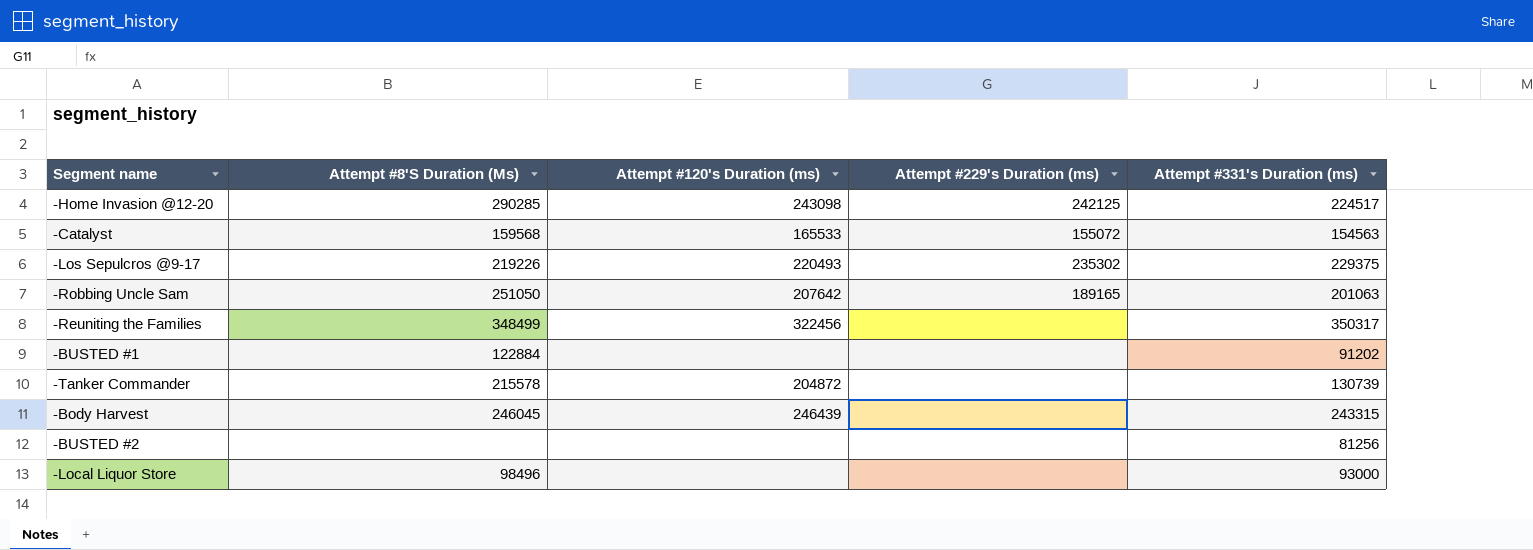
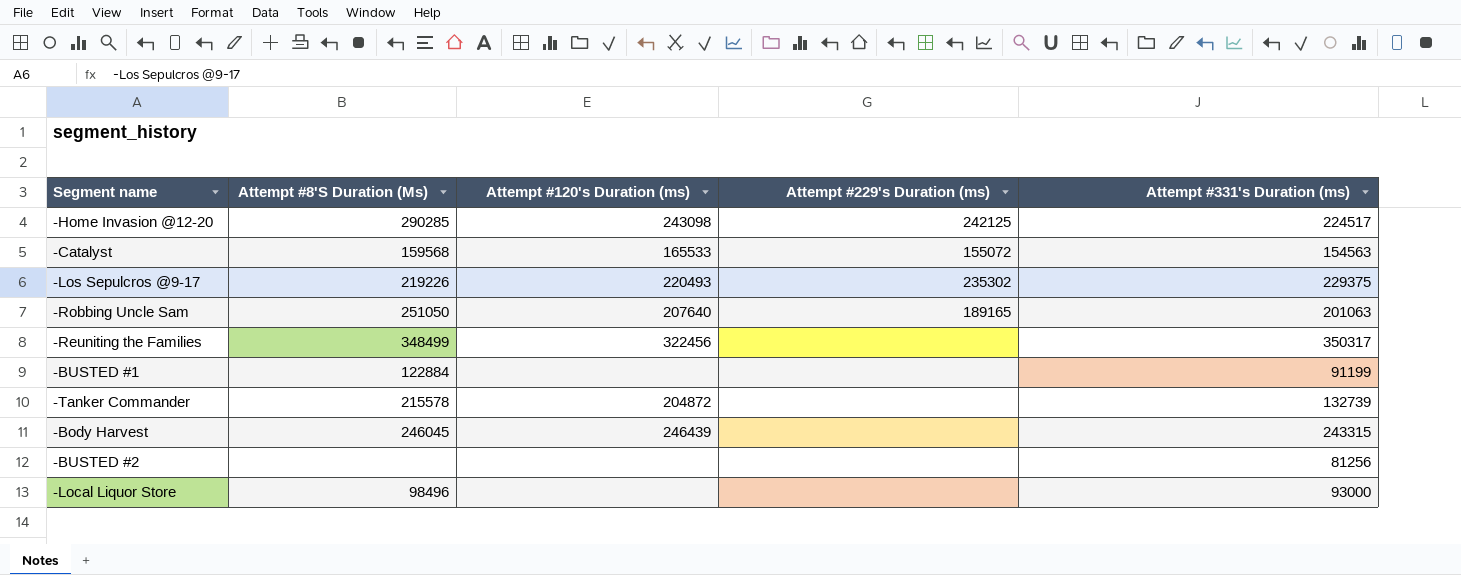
-Robbing Uncle Sam | Attempt #120's Duration (ms): 207642 -> 207640
-BUSTED #1 | Attempt #331's Duration (ms): 91202 -> 91199
-Tanker Commander | Attempt #331's Duration (ms): 130739 -> 132739

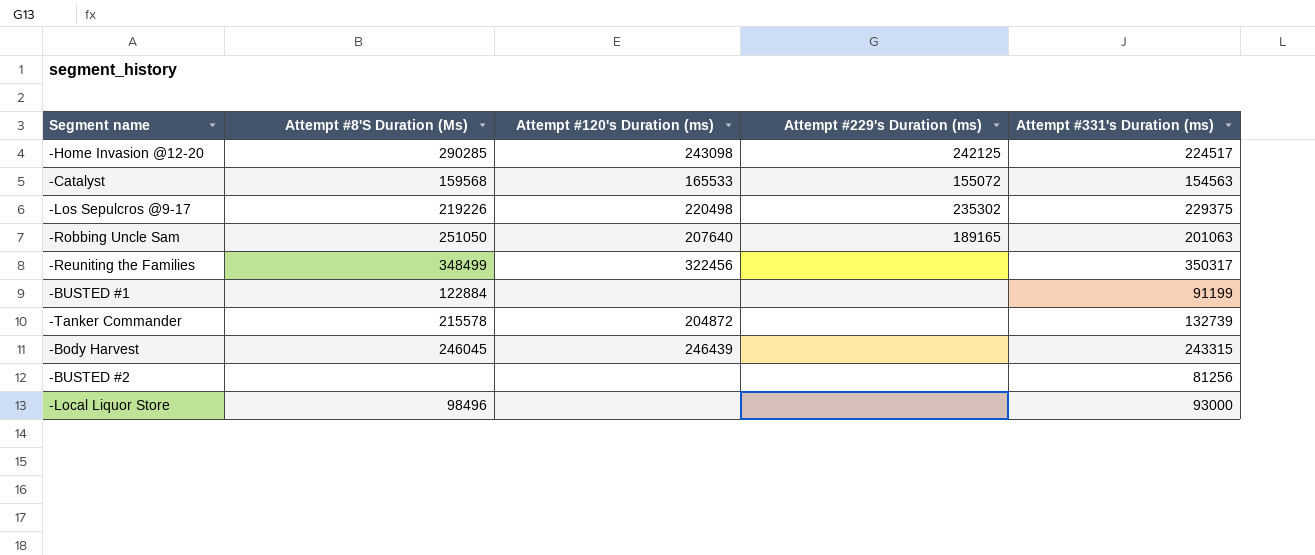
-Los Sepulcros @9-17 | Attempt #120's Duration (ms): 220493 -> 220498

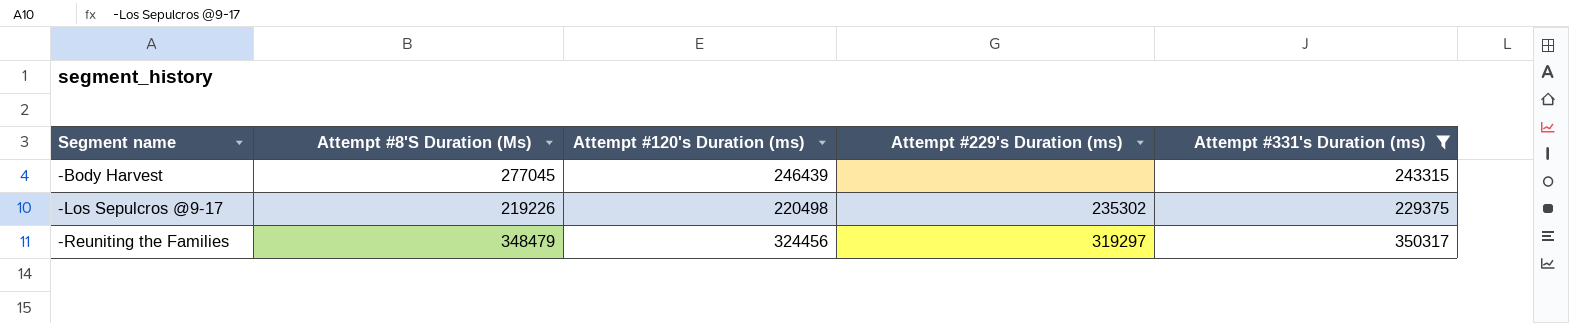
filter: none -> Attempt #331's Duration (ms) >= 229375
row order: none -> Segment name ascending
-Body Harvest | Attempt #8'S Duration (Ms): 246045 -> 277045
-Reuniting the Families | Attempt #8'S Duration (Ms): 348499 -> 348479
-Reuniting the Families | Attempt #120's Duration (ms): 322456 -> 324456
-Reuniting the Families | Attempt #229's Duration (ms): none -> 319297

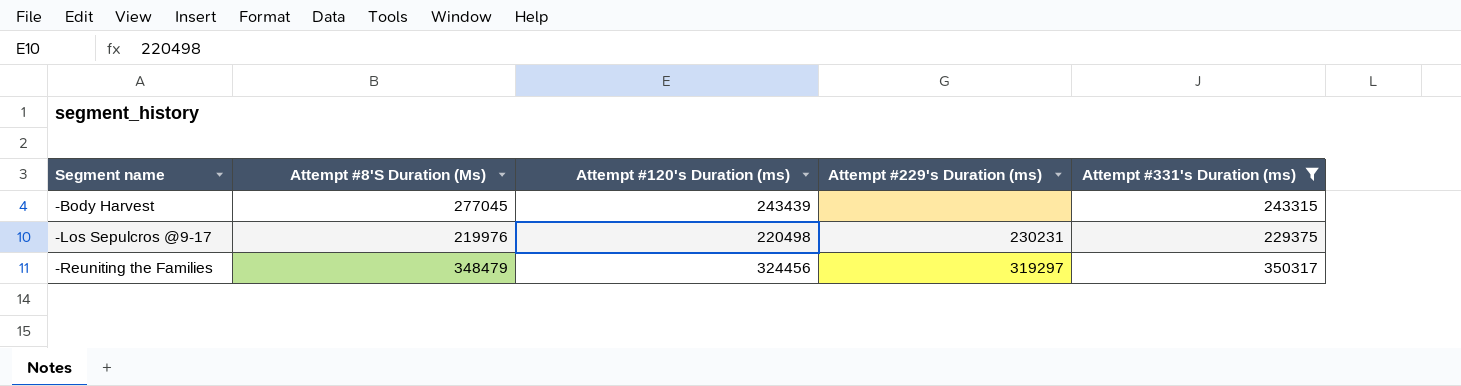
-Body Harvest | Attempt #120's Duration (ms): 246439 -> 243439
-Los Sepulcros @9-17 | Attempt #8'S Duration (Ms): 219226 -> 219976
-Los Sepulcros @9-17 | Attempt #229's Duration (ms): 235302 -> 230231

